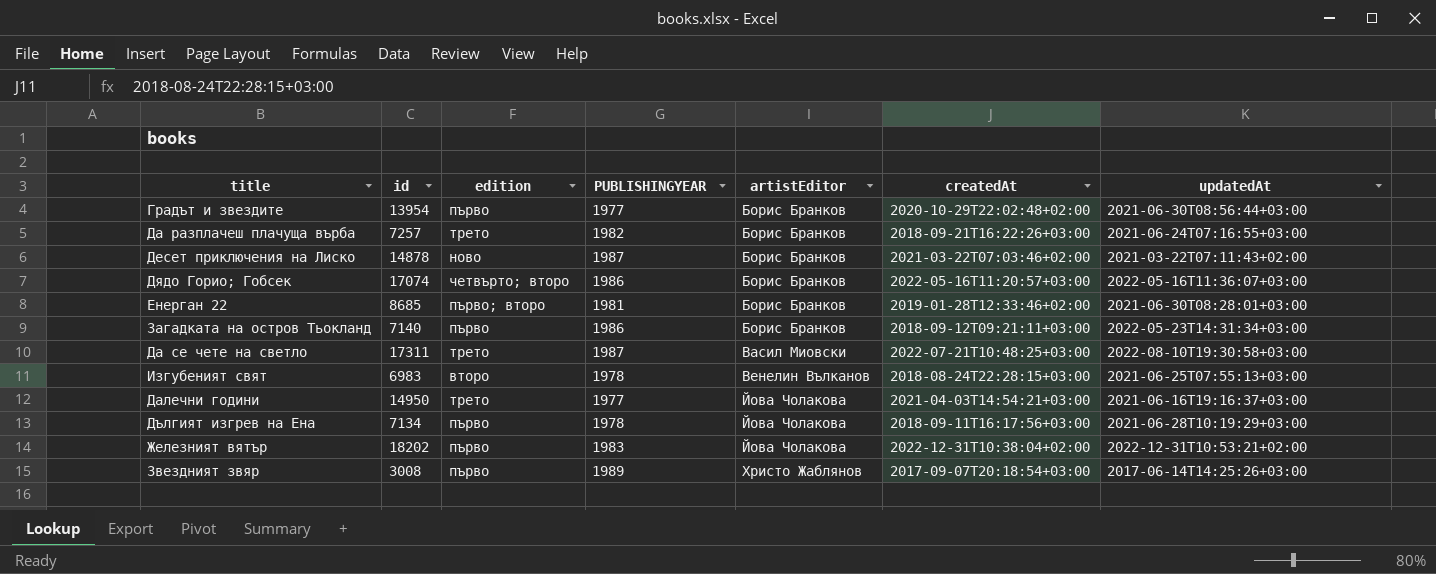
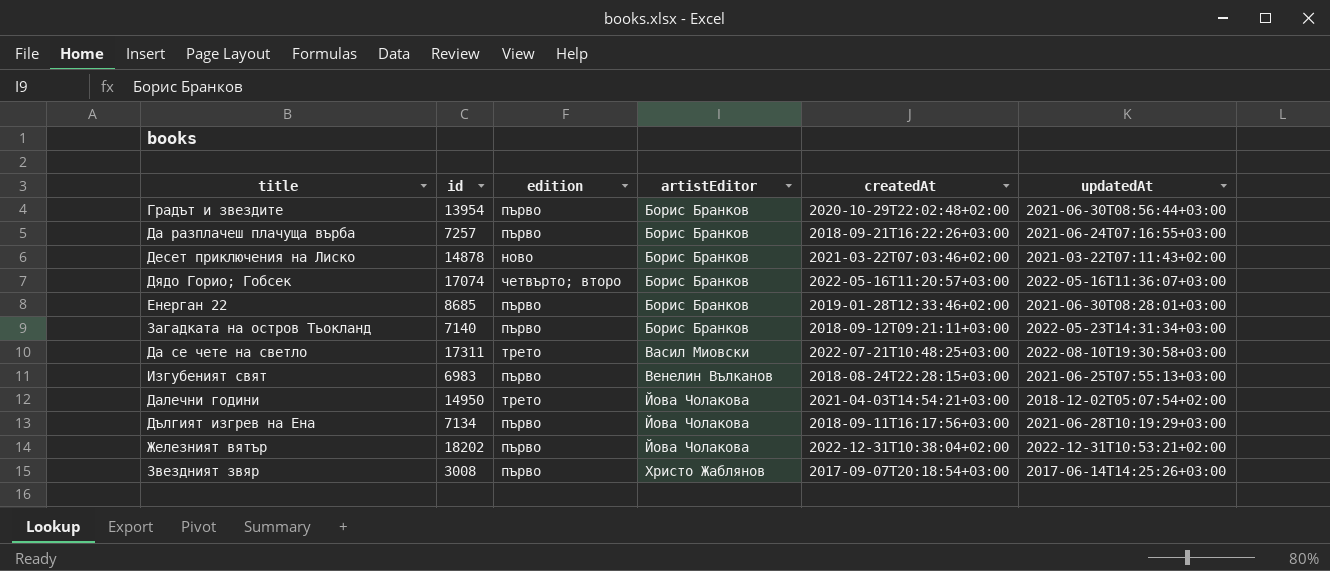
column PUBLISHINGYEAR | position: 4 -> none
Да разплачеш плачуща върба | edition: трето -> първо
Енерган 22 | edition: първо; второ -> първо
Изгубеният свят | edition: второ -> първо
Далечни години | updatedAt: 2021-06-16T19:16:37+03:00 -> 2018-12-02T05:07:54+02:00

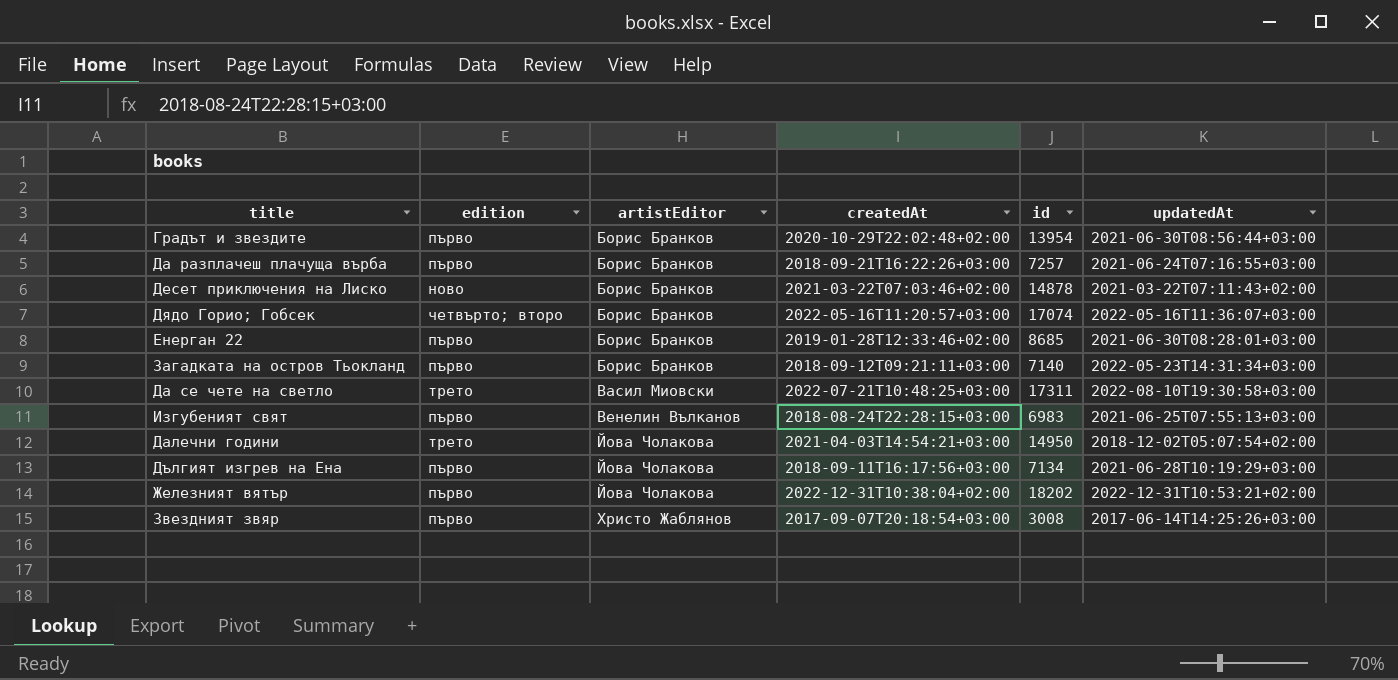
column id | position: 2 -> 5

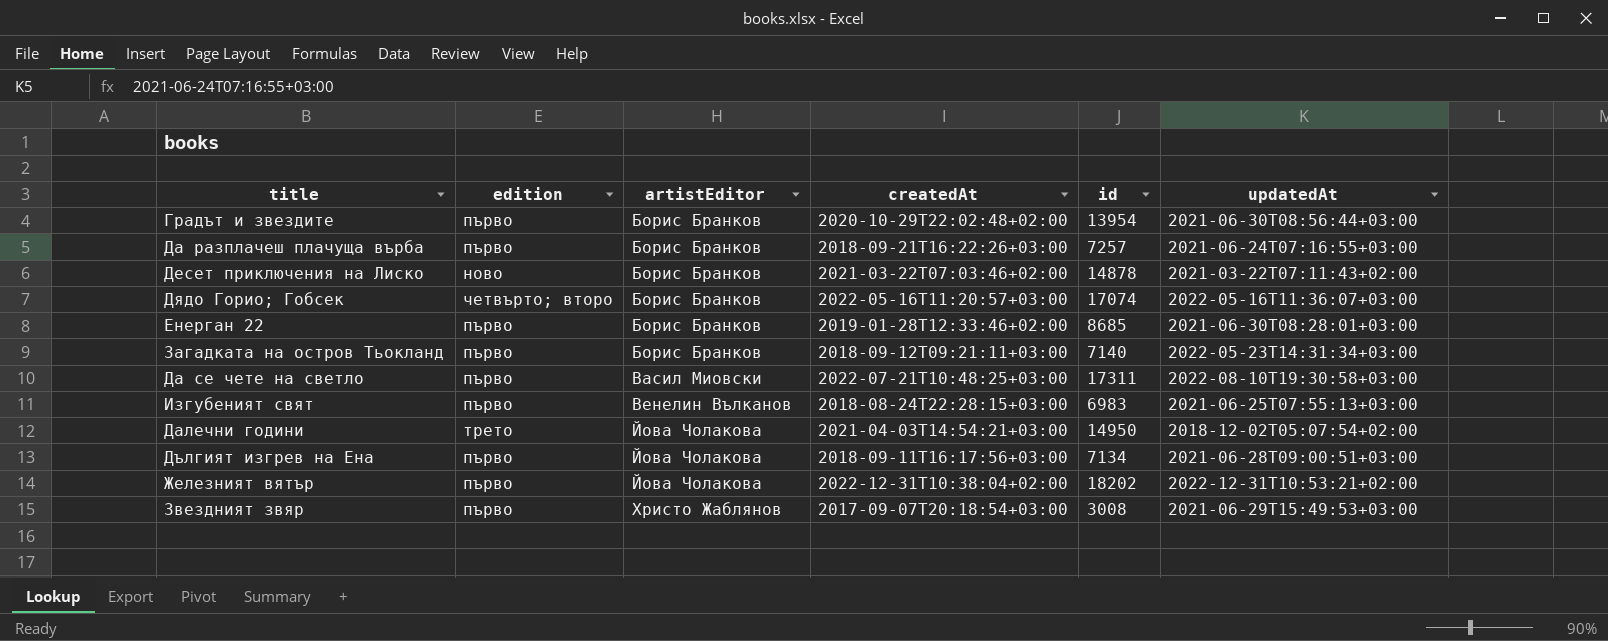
Да се чете на светло | edition: трето -> първо
Дългият изгрев на Ена | updatedAt: 2021-06-28T10:19:29+03:00 -> 2021-06-28T09:00:51+03:00
Звездният звяр | updatedAt: 2017-06-14T14:25:26+03:00 -> 2021-06-29T15:49:53+03:00

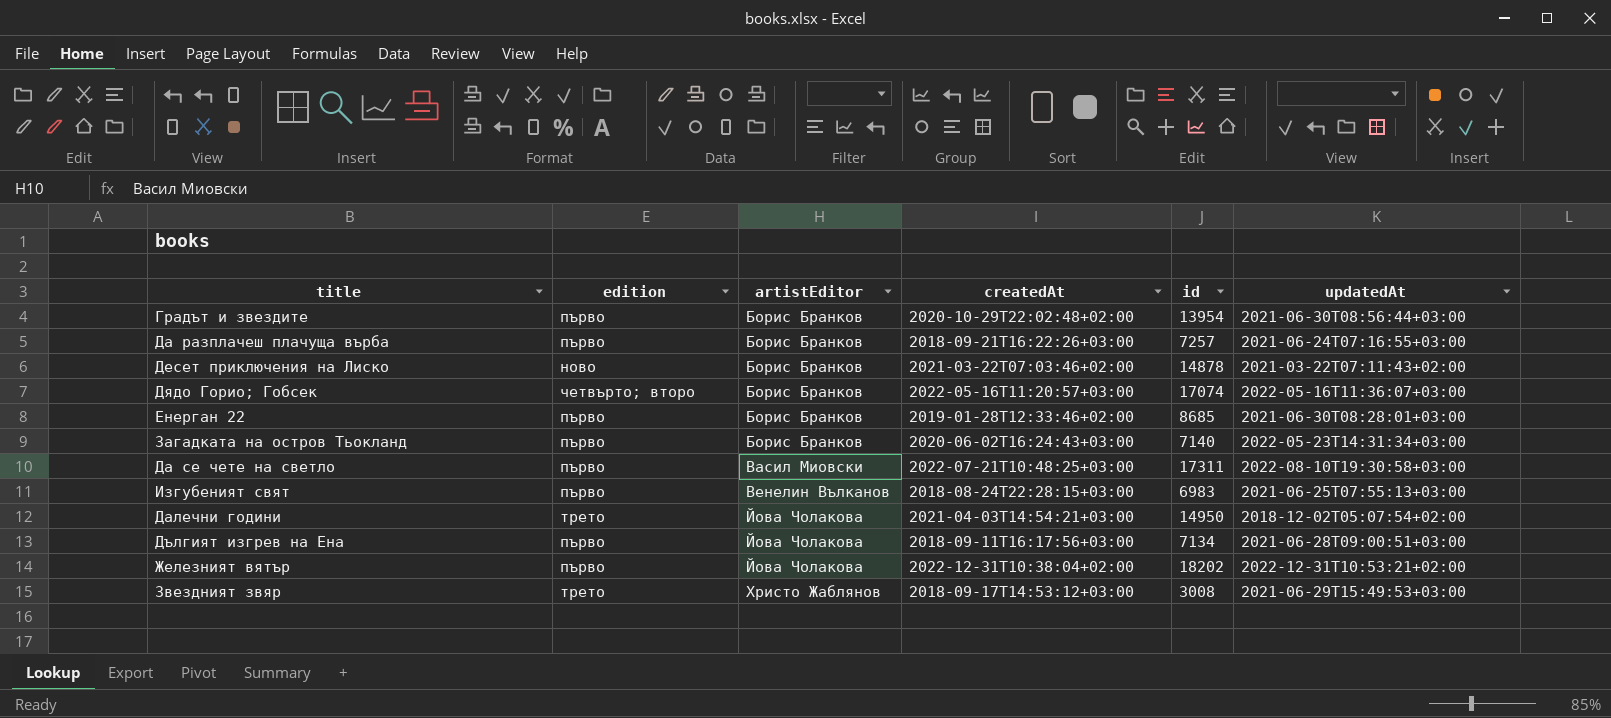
Загадката на остров Тьокланд | createdAt: 2018-09-12T09:21:11+03:00 -> 2020-06-02T16:24:43+03:00
Звездният звяр | edition: първо -> трето
Звездният звяр | createdAt: 2017-09-07T20:18:54+03:00 -> 2018-09-17T14:53:12+03:00

